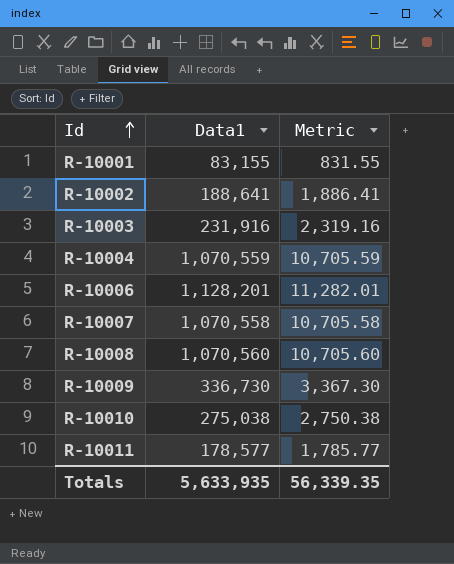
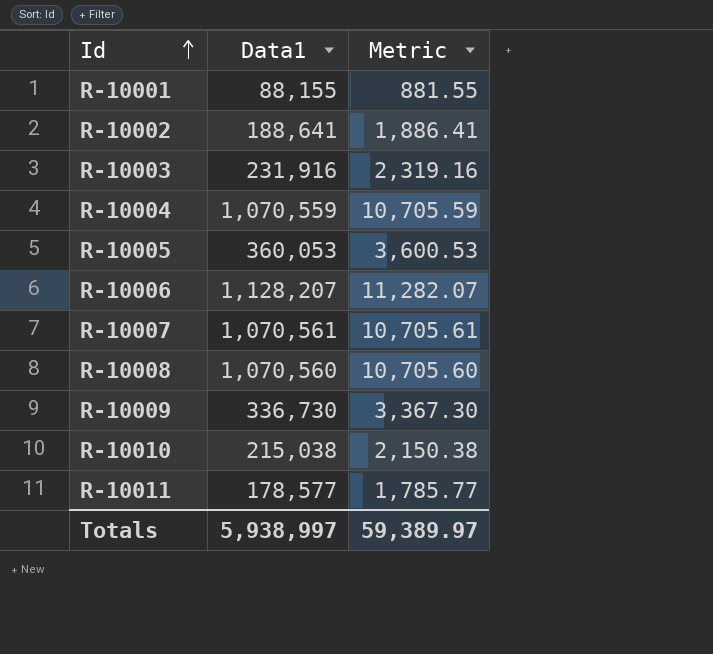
R-10001 | Data1: 83,155 -> 88,155
R-10001 | Metric: 831.55 -> 881.55
row R-10005: none -> 360,053 | 3,600.53
R-10006 | Data1: 1,128,201 -> 1,128,207
R-10006 | Metric: 11,282.01 -> 11,282.07
R-10007 | Data1: 1,070,558 -> 1,070,561
R-10007 | Metric: 10,705.58 -> 10,705.61
R-10010 | Data1: 275,038 -> 215,038
R-10010 | Metric: 2,750.38 -> 2,150.38
Totals | Data1: 5,633,935 -> 5,938,997
Totals | Metric: 56,339.35 -> 59,389.97

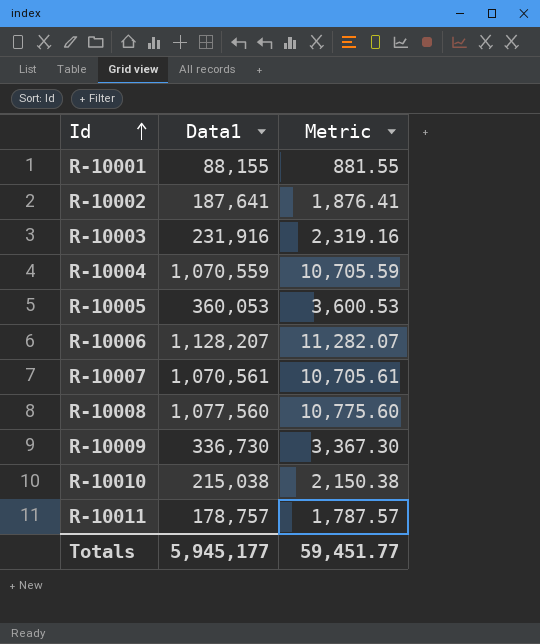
R-10002 | Data1: 188,641 -> 187,641
R-10002 | Metric: 1,886.41 -> 1,876.41
R-10008 | Data1: 1,070,560 -> 1,077,560
R-10008 | Metric: 10,705.60 -> 10,775.60
R-10011 | Data1: 178,577 -> 178,757
R-10011 | Metric: 1,785.77 -> 1,787.57
Totals | Data1: 5,938,997 -> 5,945,177
Totals | Metric: 59,389.97 -> 59,451.77

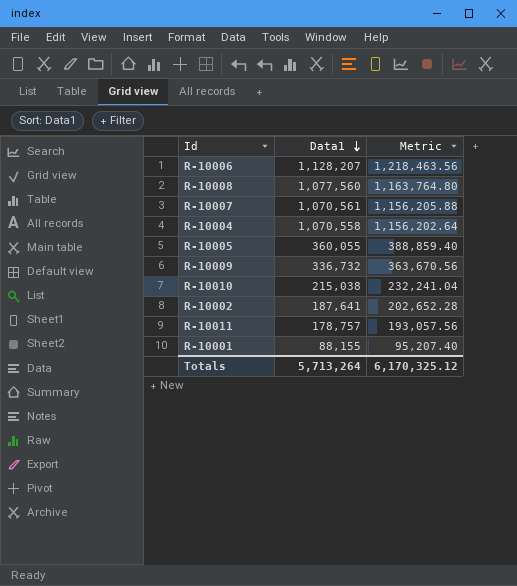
row order: Id ascending -> Data1 descending
column Metric | formula: [Data1] * 0.01 -> [Data1] * 1.08
row R-10003: 231,916 | 2,319.16 -> none
R-10004 | Data1: 1,070,559 -> 1,070,558
R-10005 | Data1: 360,053 -> 360,055
R-10009 | Data1: 336,730 -> 336,732
Totals | Data1: 5,945,177 -> 5,713,264
Totals | Metric: 59,451.77 -> 6,170,325.12

